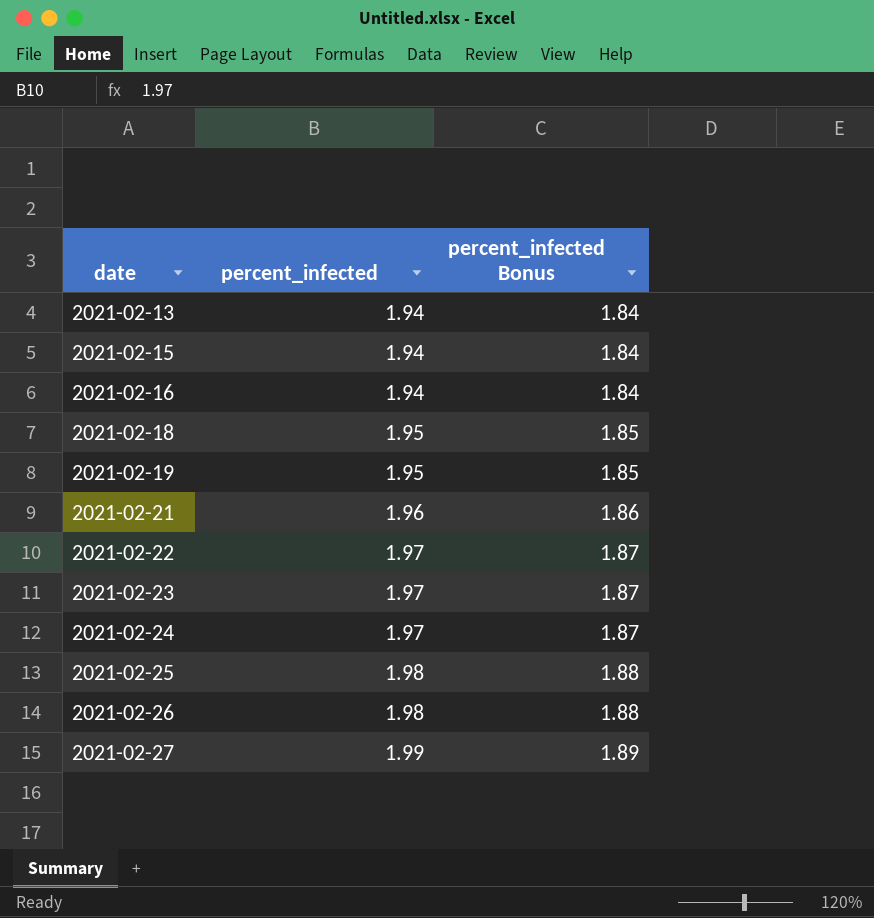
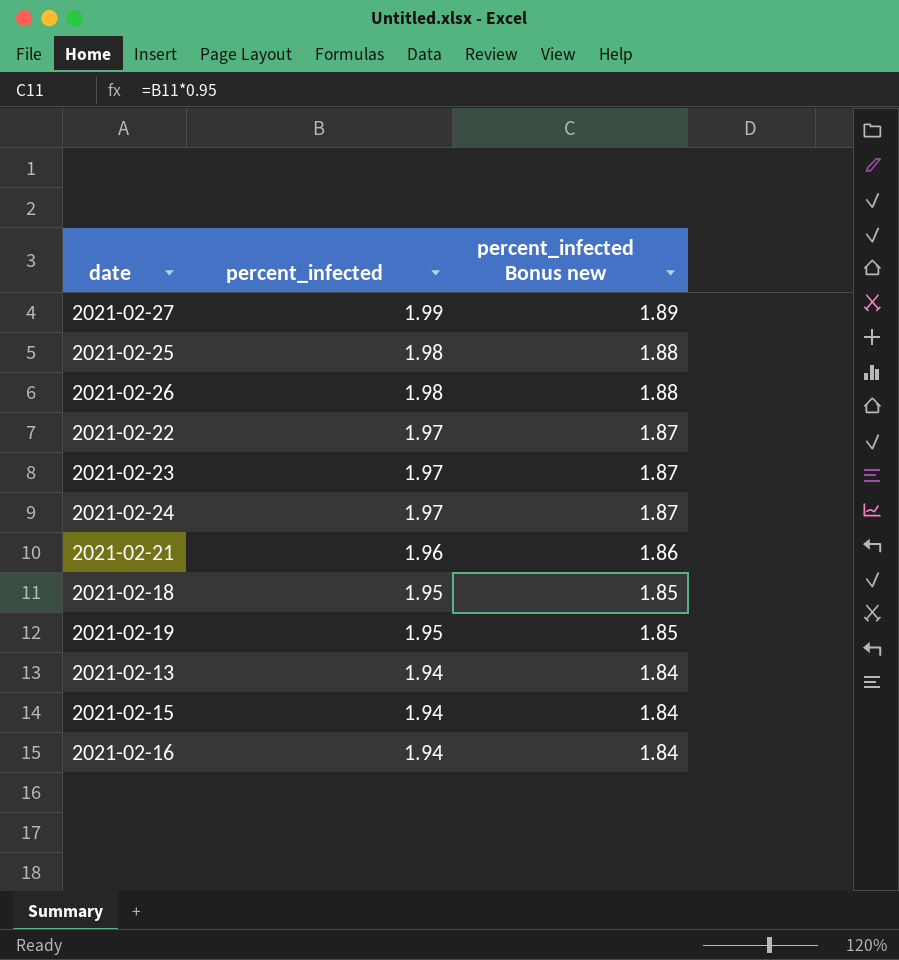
row order: date ascending -> percent_infected descending
column name: percent_infected Bonus -> percent_infected Bonus new

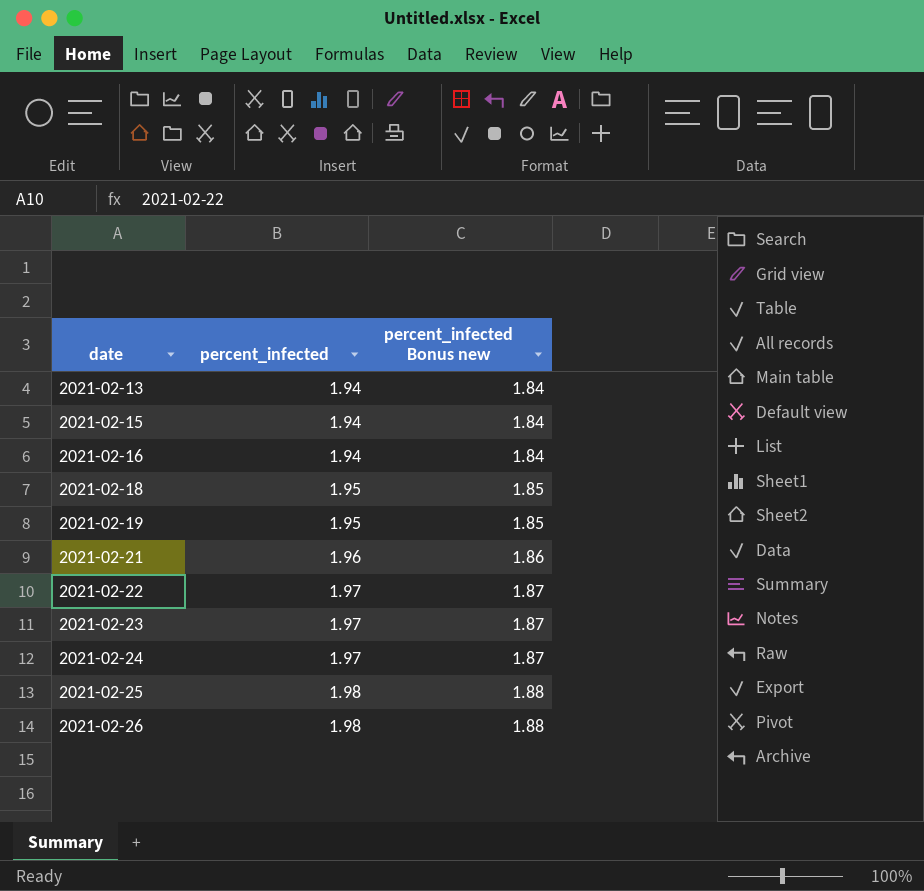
row order: percent_infected descending -> date ascending
row 2021-02-27: 1.99 | 1.89 -> none

